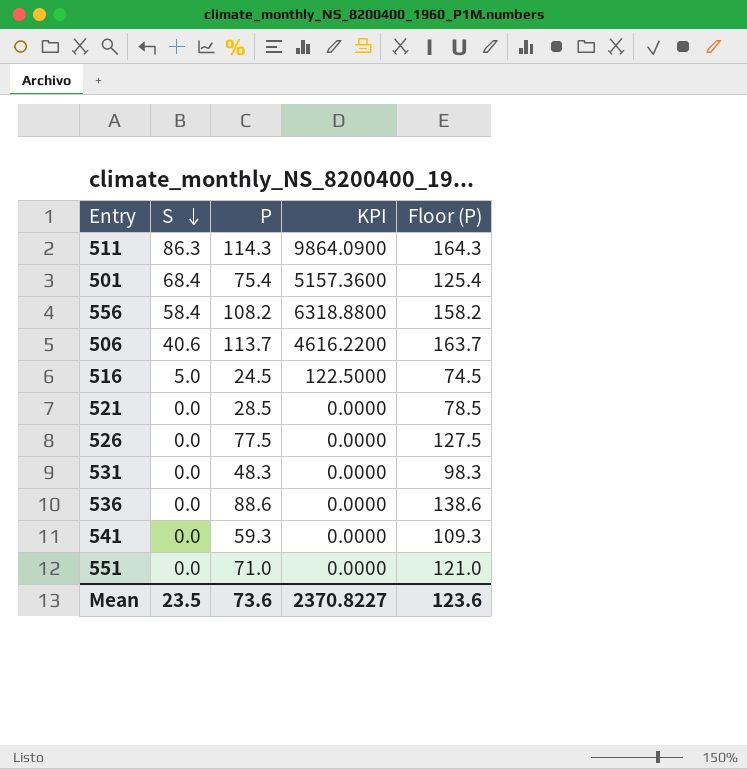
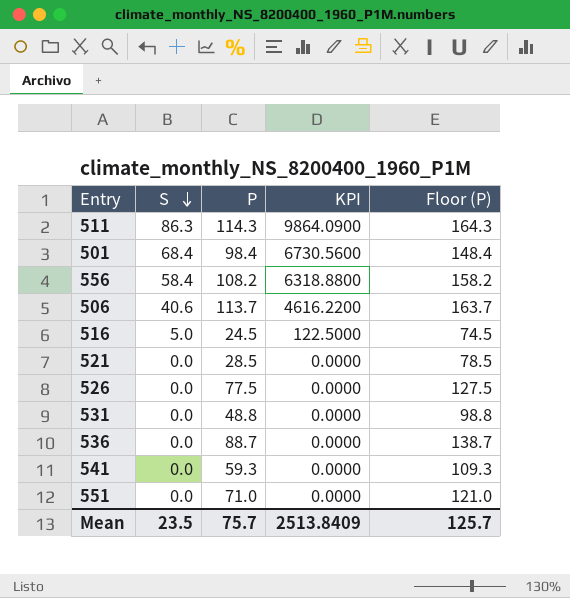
501 | P: 75.4 -> 98.4
501 | KPI: 5157.3600 -> 6730.5600
501 | Floor (P): 125.4 -> 148.4
531 | P: 48.3 -> 48.8
531 | Floor (P): 98.3 -> 98.8
536 | P: 88.6 -> 88.7
536 | Floor (P): 138.6 -> 138.7
Mean | P: 73.6 -> 75.7
Mean | KPI: 2370.8227 -> 2513.8409
Mean | Floor (P): 123.6 -> 125.7

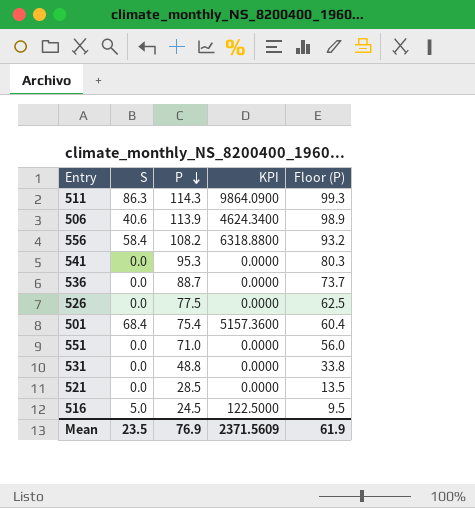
row order: S descending -> P descending
column Floor (P) | formula: [P] + 50 -> [P] - 15
506 | P: 113.7 -> 113.9
506 | KPI: 4616.2200 -> 4624.3400
541 | P: 59.3 -> 95.3
501 | P: 98.4 -> 75.4
501 | KPI: 6730.5600 -> 5157.3600
Mean | P: 75.7 -> 76.9
Mean | KPI: 2513.8409 -> 2371.5609
Mean | Floor (P): 125.7 -> 61.9

